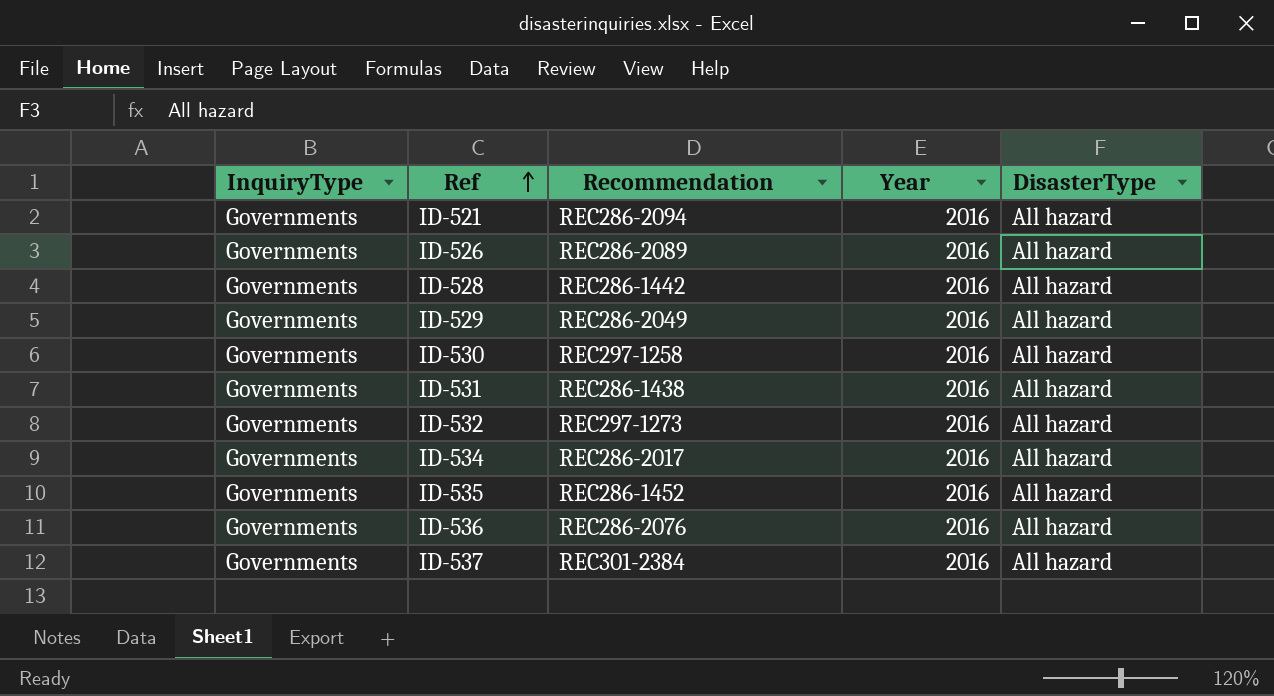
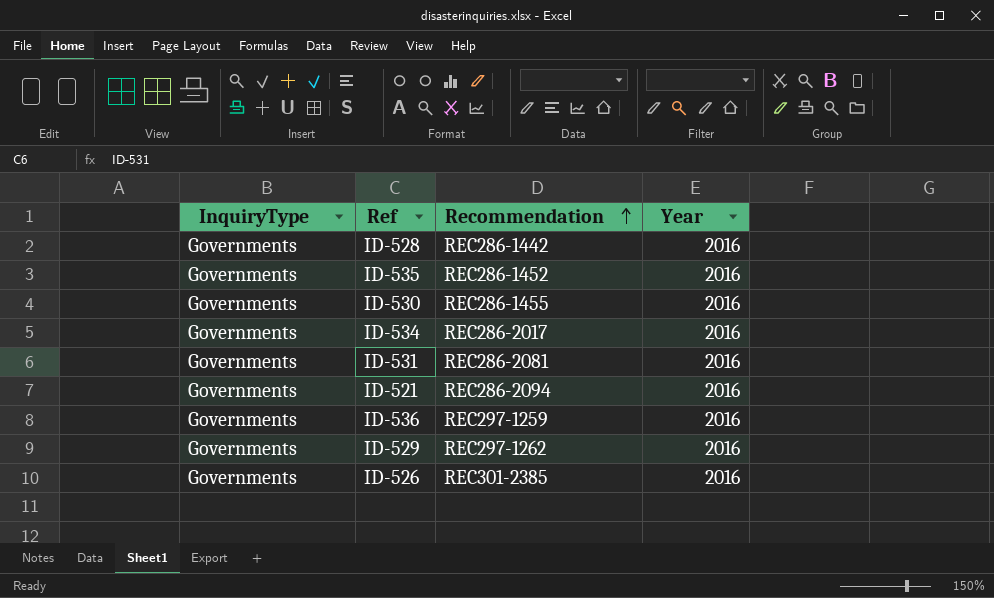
row order: Ref ascending -> Recommendation ascending
column DisasterType | position: 5 -> none
row ID-532: Governments | REC297-1273 | 2016 | All hazard -> none
row ID-537: Governments | REC301-2384 | 2016 | All hazard -> none
ID-530 | Recommendation: REC297-1258 -> REC286-1455
ID-531 | Recommendation: REC286-1438 -> REC286-2081
ID-536 | Recommendation: REC286-2076 -> REC297-1259
ID-529 | Recommendation: REC286-2049 -> REC297-1262
ID-526 | Recommendation: REC286-2089 -> REC301-2385

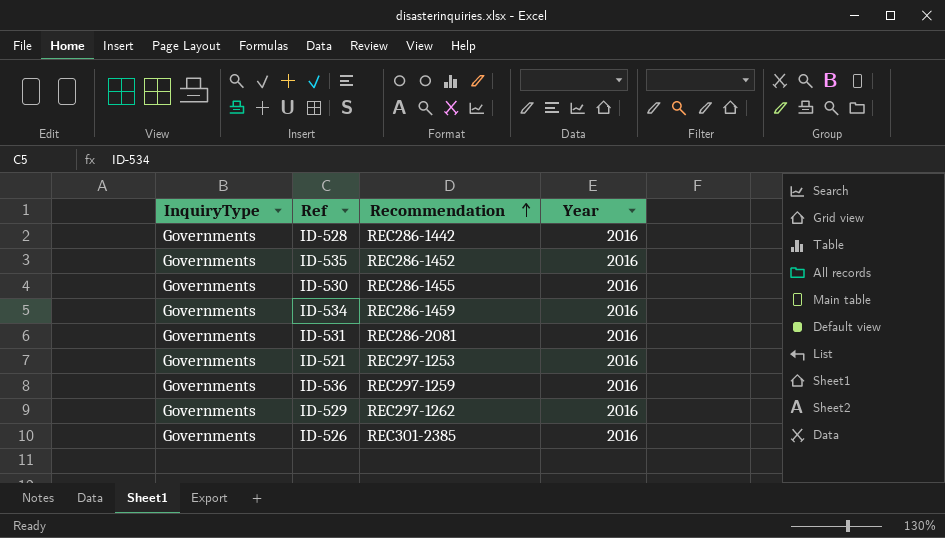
ID-534 | Recommendation: REC286-2017 -> REC286-1459
ID-521 | Recommendation: REC286-2094 -> REC297-1253

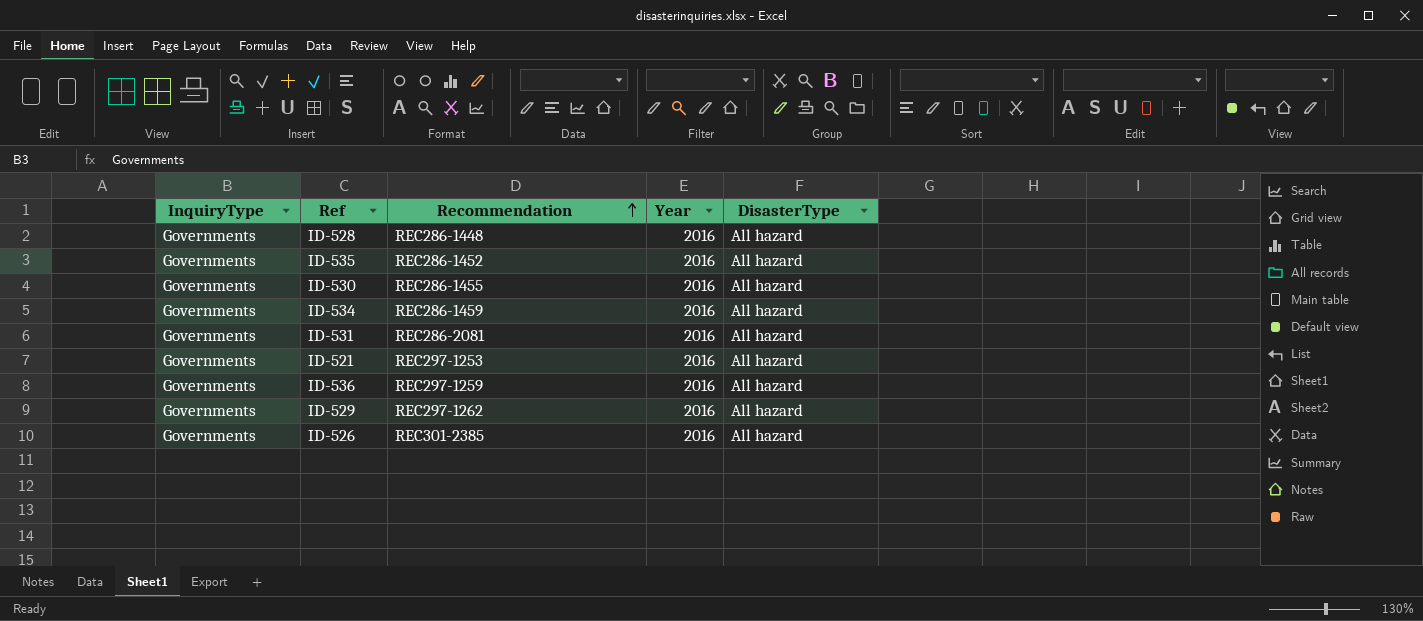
column DisasterType | position: none -> 5
ID-528 | Recommendation: REC286-1442 -> REC286-1448

